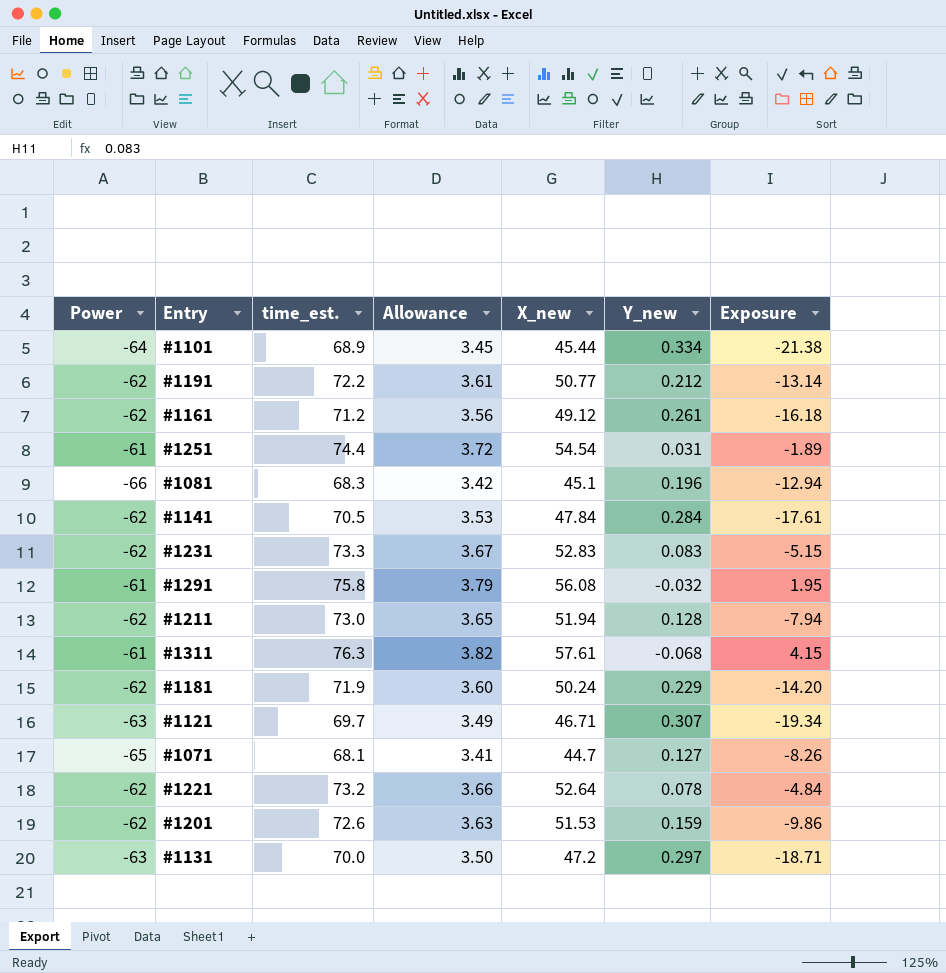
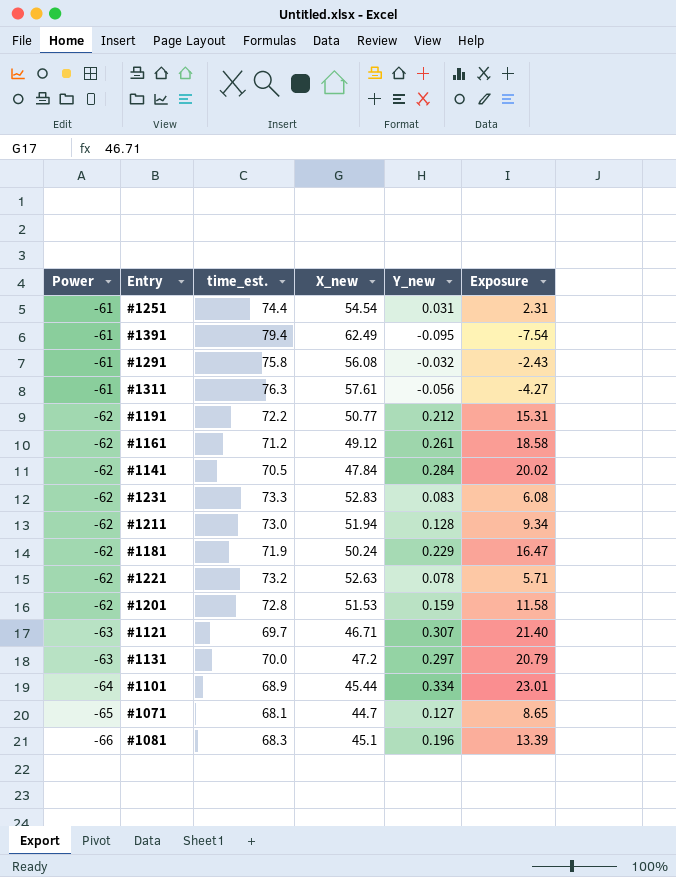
row order: none -> Power descending
column Allowance | formula: [time_est.] * 0.05 -> none
column Exposure | formula: [Power] * [Y_new] -> [time_est.] * [Y_new]
row #1391: none -> -61 | 79.4 | 62.49 | -0.095 | -7.54
#1311 | Y_new: -0.068 -> -0.056
#1221 | X_new: 52.64 -> 52.63
#1201 | time_est.: 72.6 -> 72.8

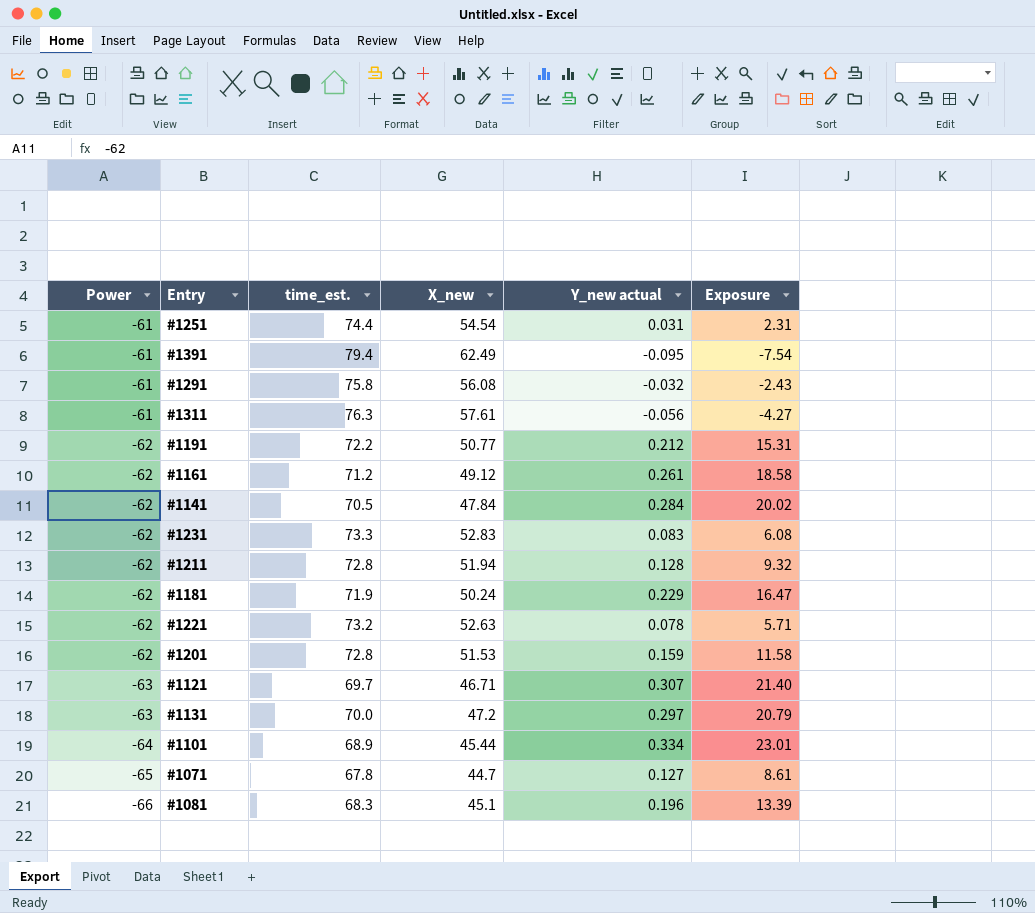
column name: Y_new -> Y_new actual
#1211 | time_est.: 73.0 -> 72.8
#1211 | Exposure: 9.34 -> 9.32
#1071 | time_est.: 68.1 -> 67.8
#1071 | Exposure: 8.65 -> 8.61

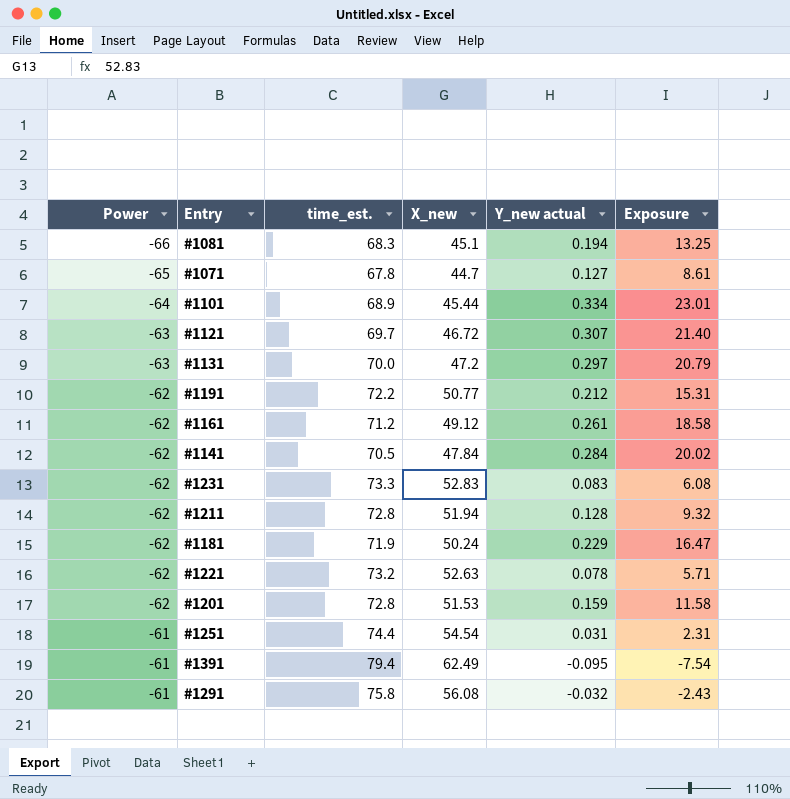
row order: Power descending -> Power ascending
row #1311: -61 | 76.3 | 57.61 | -0.056 | -4.27 -> none
#1081 | Y_new actual: 0.196 -> 0.194
#1081 | Exposure: 13.39 -> 13.25
#1121 | X_new: 46.71 -> 46.72

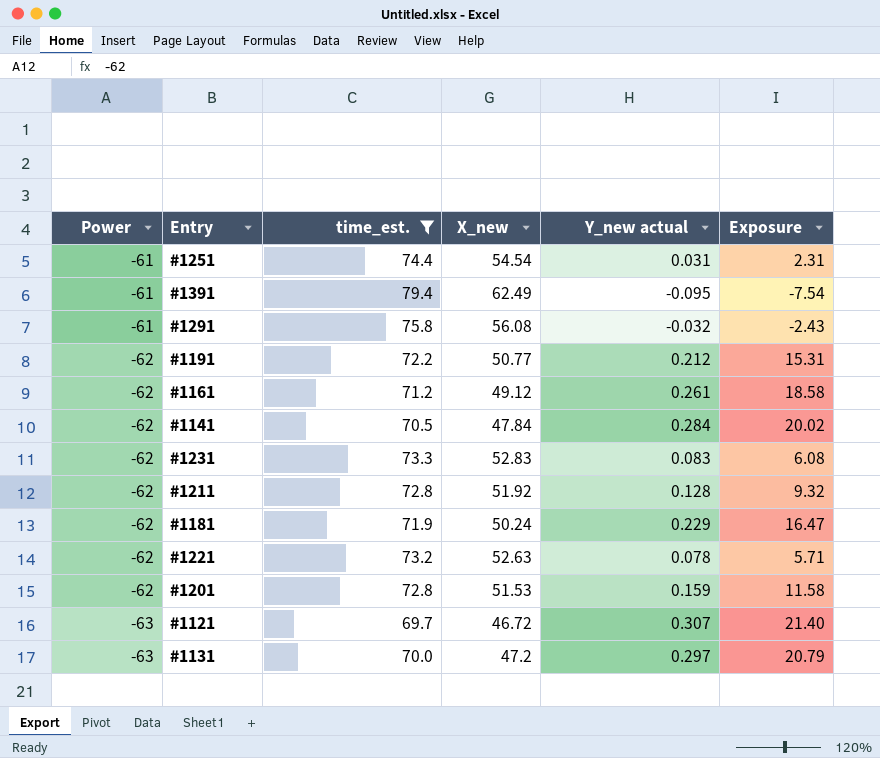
filter: none -> time_est. >= 69.7
row order: Power ascending -> Power descending
#1211 | X_new: 51.94 -> 51.92

